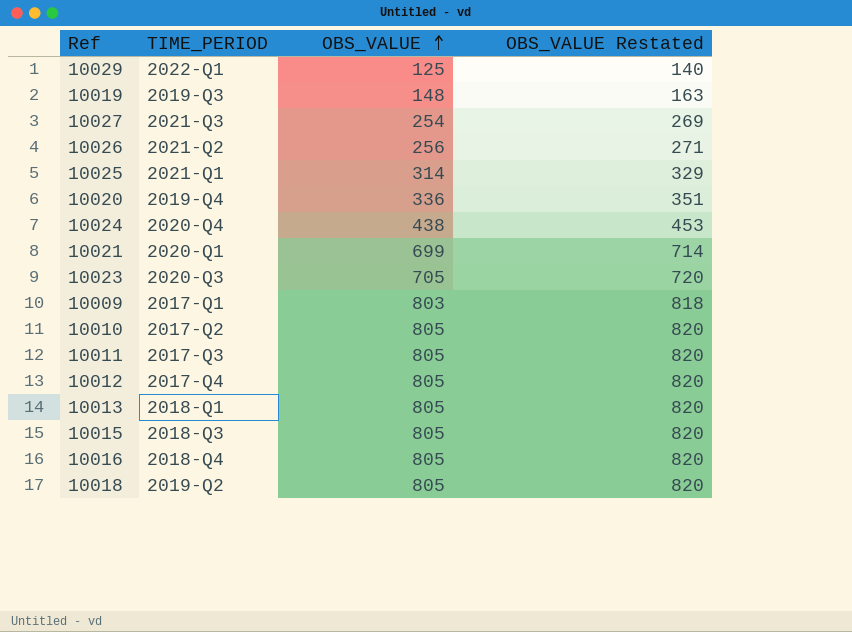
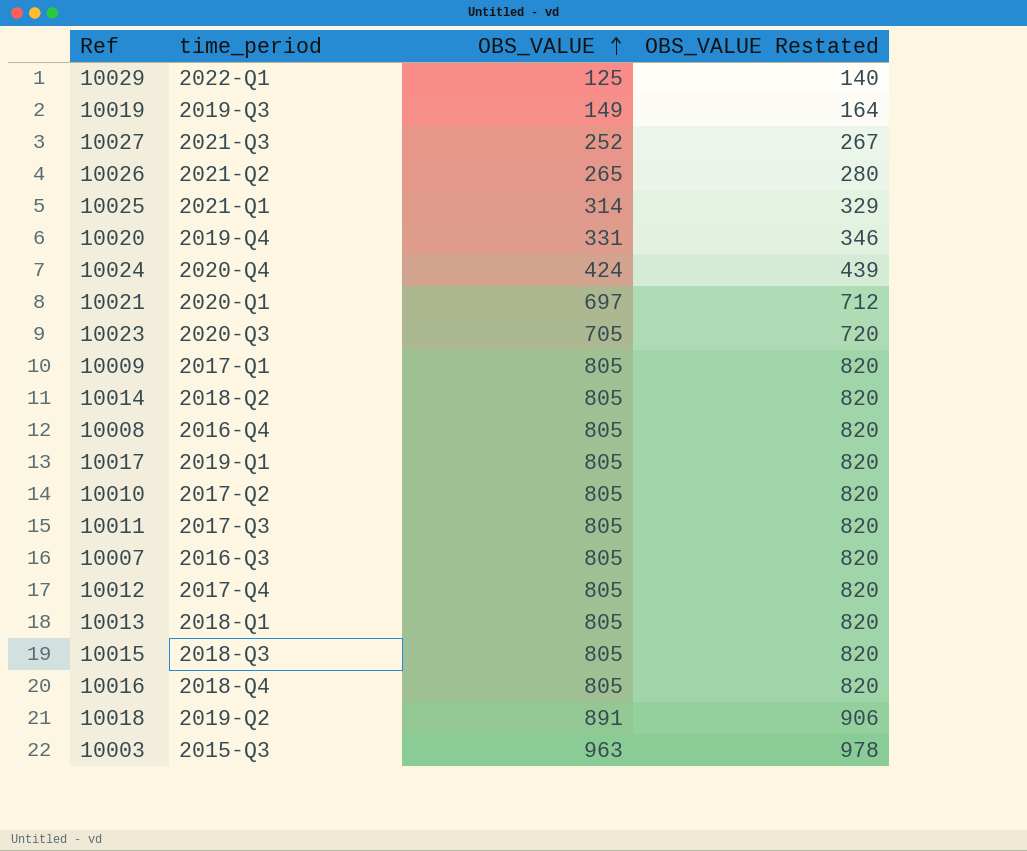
column name: TIME_PERIOD -> time_period
10019 | OBS_VALUE: 148 -> 149
10019 | OBS_VALUE Restated: 163 -> 164
10027 | OBS_VALUE: 254 -> 252
10027 | OBS_VALUE Restated: 269 -> 267
10026 | OBS_VALUE: 256 -> 265
10026 | OBS_VALUE Restated: 271 -> 280
10020 | OBS_VALUE: 336 -> 331
10020 | OBS_VALUE Restated: 351 -> 346
10024 | OBS_VALUE: 438 -> 424
10024 | OBS_VALUE Restated: 453 -> 439
10021 | OBS_VALUE: 699 -> 697
10021 | OBS_VALUE Restated: 714 -> 712
10009 | OBS_VALUE: 803 -> 805
10009 | OBS_VALUE Restated: 818 -> 820
row 10014: none -> 2018-Q2 | 805 | 820
row 10008: none -> 2016-Q4 | 805 | 820
row 10017: none -> 2019-Q1 | 805 | 820
row 10007: none -> 2016-Q3 | 805 | 820
10018 | OBS_VALUE: 805 -> 891
10018 | OBS_VALUE Restated: 820 -> 906
row 10003: none -> 2015-Q3 | 963 | 978

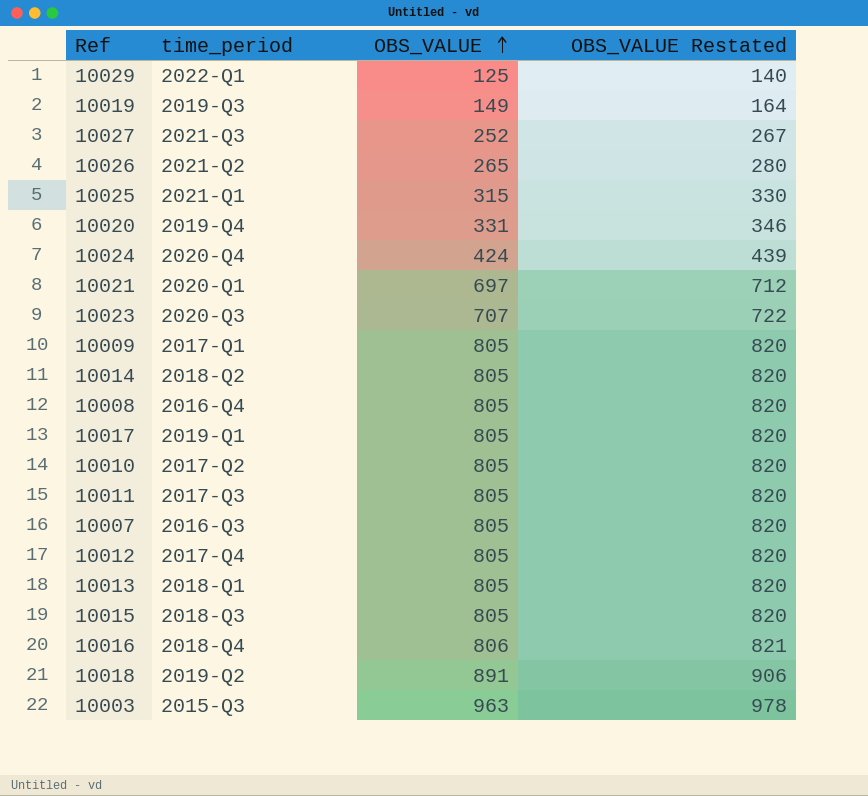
10025 | OBS_VALUE: 314 -> 315
10025 | OBS_VALUE Restated: 329 -> 330
10023 | OBS_VALUE: 705 -> 707
10023 | OBS_VALUE Restated: 720 -> 722
10016 | OBS_VALUE: 805 -> 806
10016 | OBS_VALUE Restated: 820 -> 821

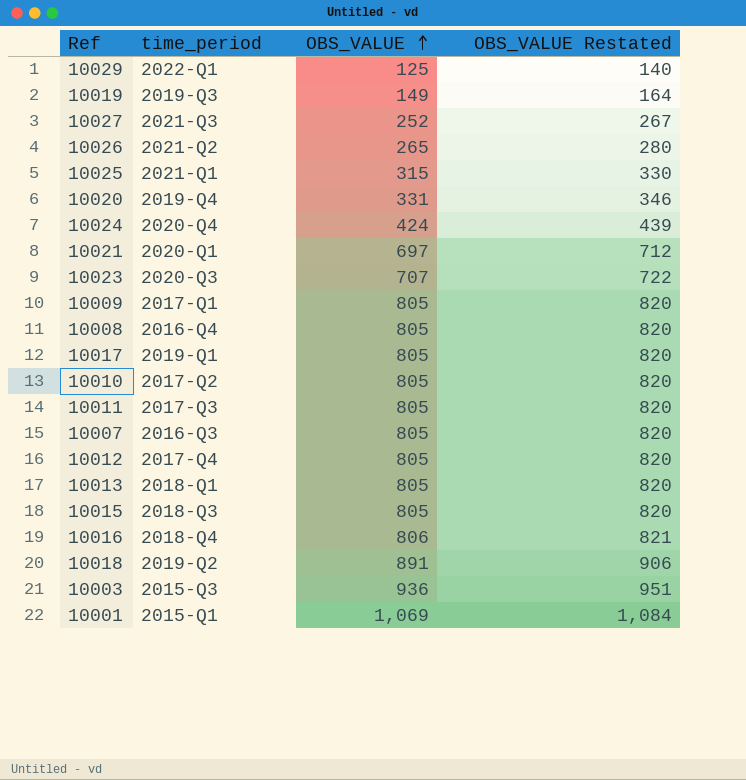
row 10014: 2018-Q2 | 805 | 820 -> none
10003 | OBS_VALUE: 963 -> 936
10003 | OBS_VALUE Restated: 978 -> 951
row 10001: none -> 2015-Q1 | 1,069 | 1,084

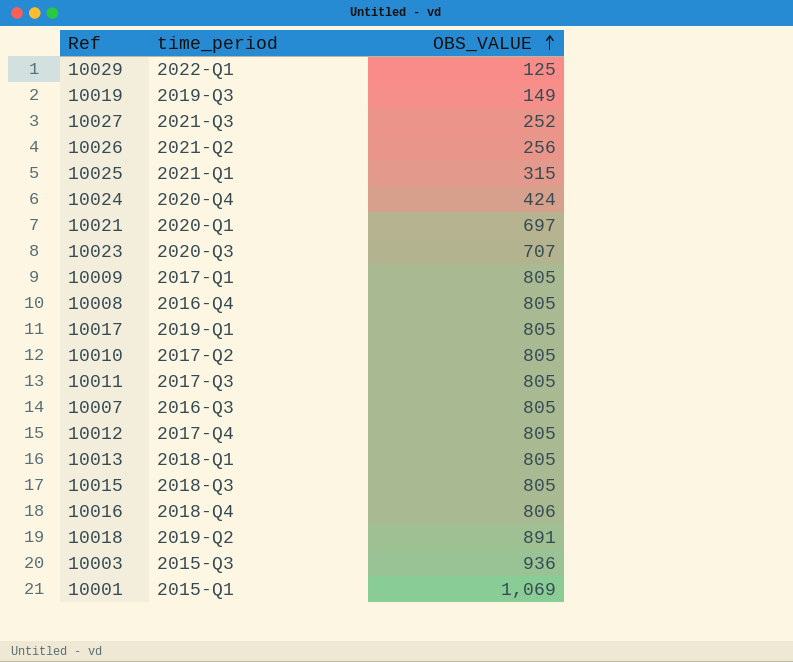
column OBS_VALUE Restated | formula: [OBS_VALUE] + 15 -> none
row 10020: 2019-Q4 | 331 | 346 -> none
10026 | OBS_VALUE: 265 -> 256

